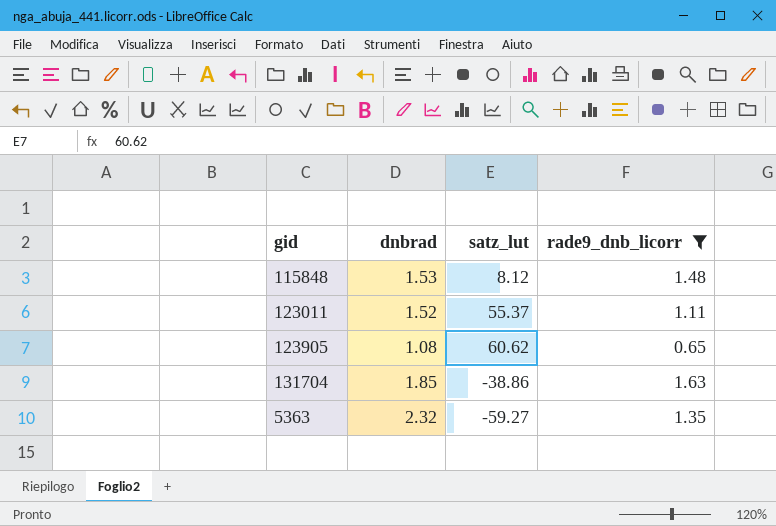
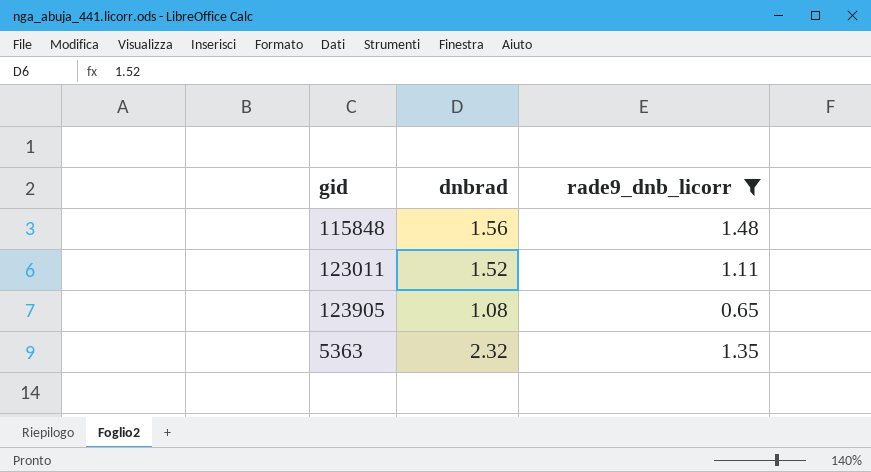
column satz_lut | position: 3 -> none
row 131704: 1.85 | -38.86 | 1.63 -> none
115848 | dnbrad: 1.53 -> 1.56

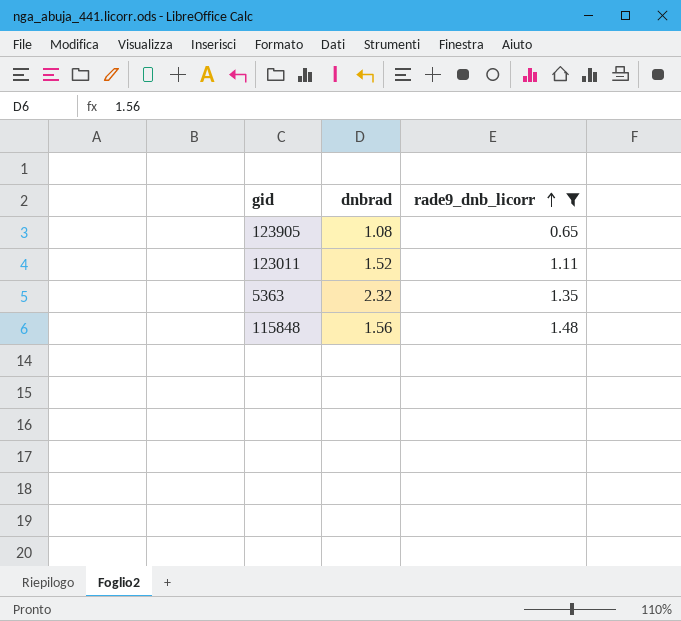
row order: none -> rade9_dnb_licorr ascending

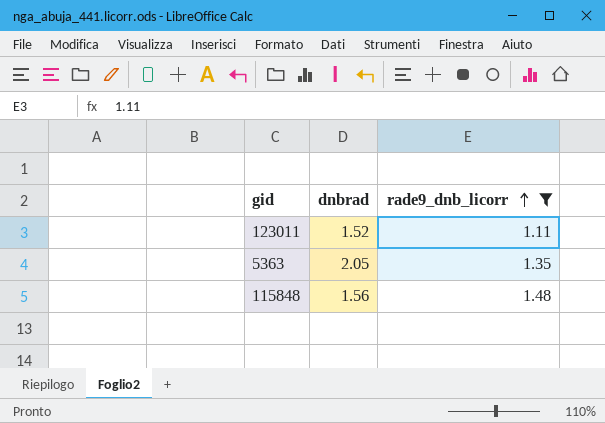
row 123905: 1.08 | 0.65 -> none
5363 | dnbrad: 2.32 -> 2.05

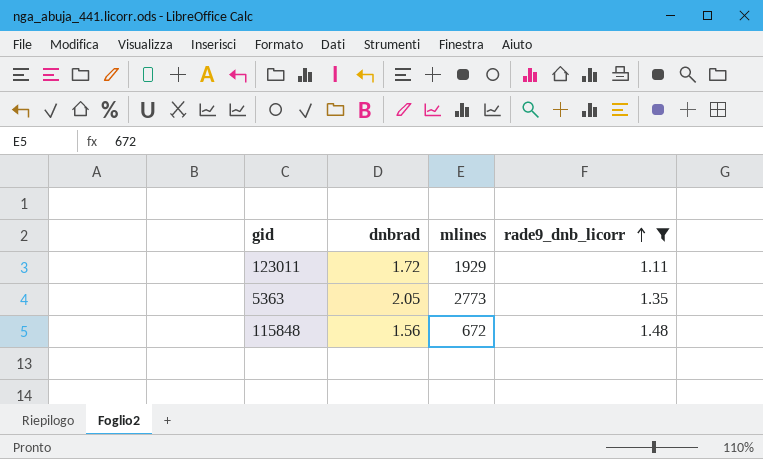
column mlines | position: none -> 3
123011 | dnbrad: 1.52 -> 1.72

